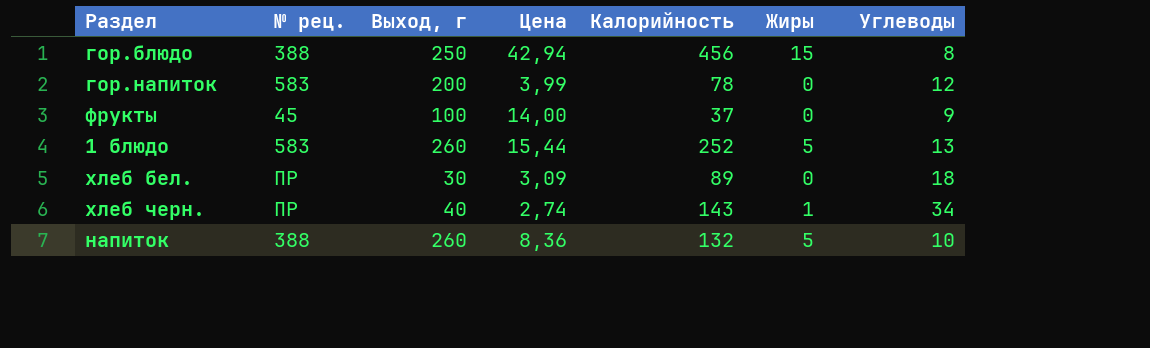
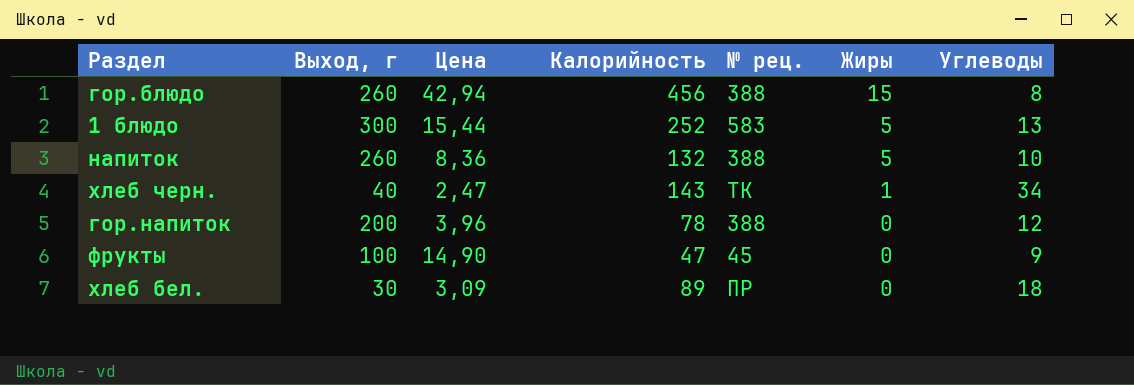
row order: none -> Жиры descending
column № рец. | position: 2 -> 5
гор.блюдо | Выход, г: 250 -> 260
1 блюдо | Выход, г: 260 -> 300
хлеб черн. | Цена: 2,74 -> 2,47
хлеб черн. | № рец.: ПР -> ТК
гор.напиток | Цена: 3,99 -> 3,96
гор.напиток | № рец.: 583 -> 388
фрукты | Цена: 14,00 -> 14,90
фрукты | Калорийность: 37 -> 47

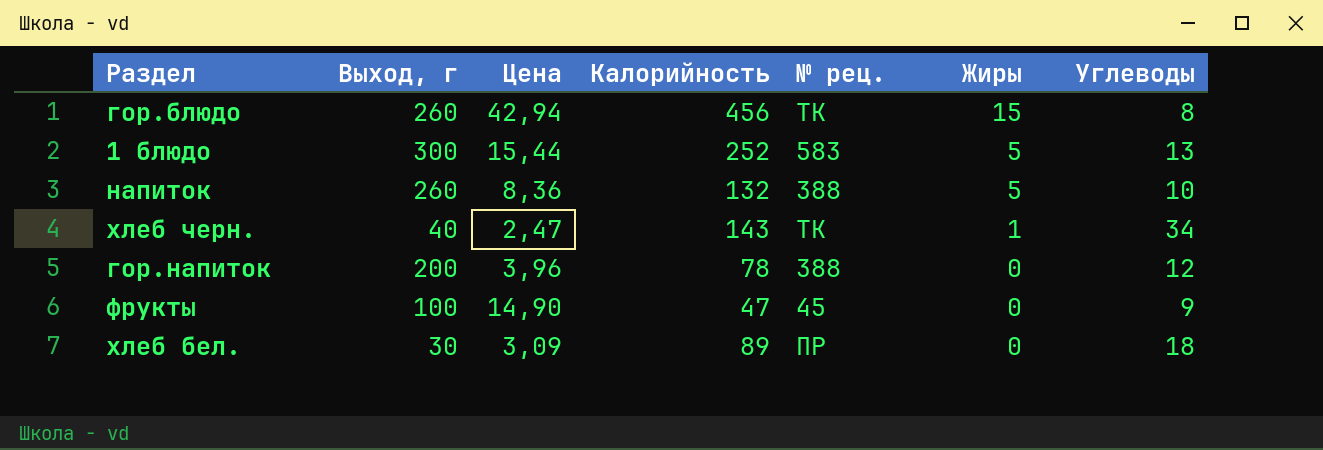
гор.блюдо | № рец.: 388 -> ТК

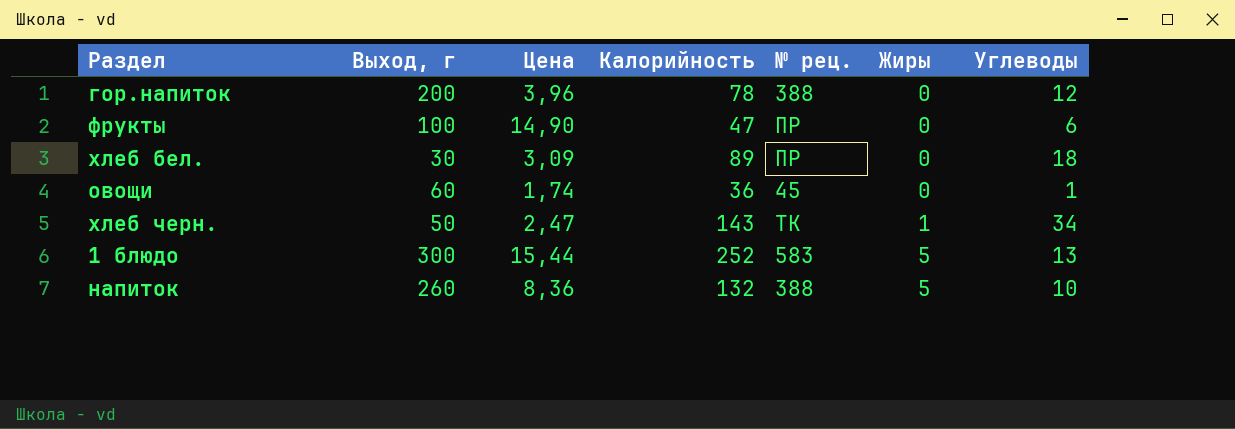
row order: Жиры descending -> Жиры ascending
row гор.блюдо: 260 | 42,94 | 456 | ТК | 15 | 8 -> none
фрукты | № рец.: 45 -> ПР
фрукты | Углеводы: 9 -> 6
row овощи: none -> 60 | 1,74 | 36 | 45 | 0 | 1
хлеб черн. | Выход, г: 40 -> 50

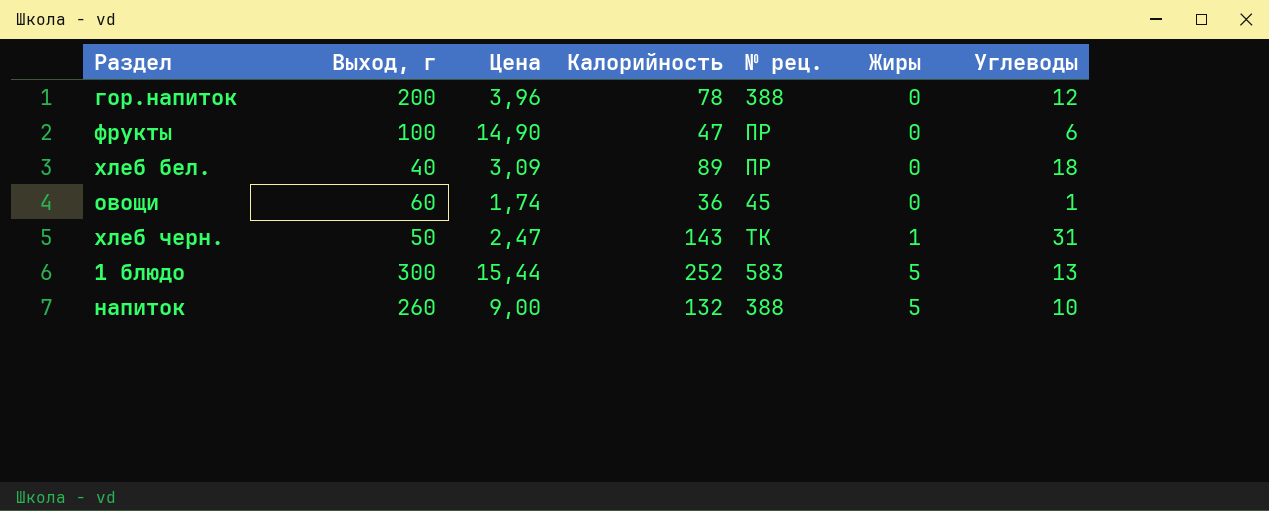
хлеб бел. | Выход, г: 30 -> 40
хлеб черн. | Углеводы: 34 -> 31
напиток | Цена: 8,36 -> 9,00

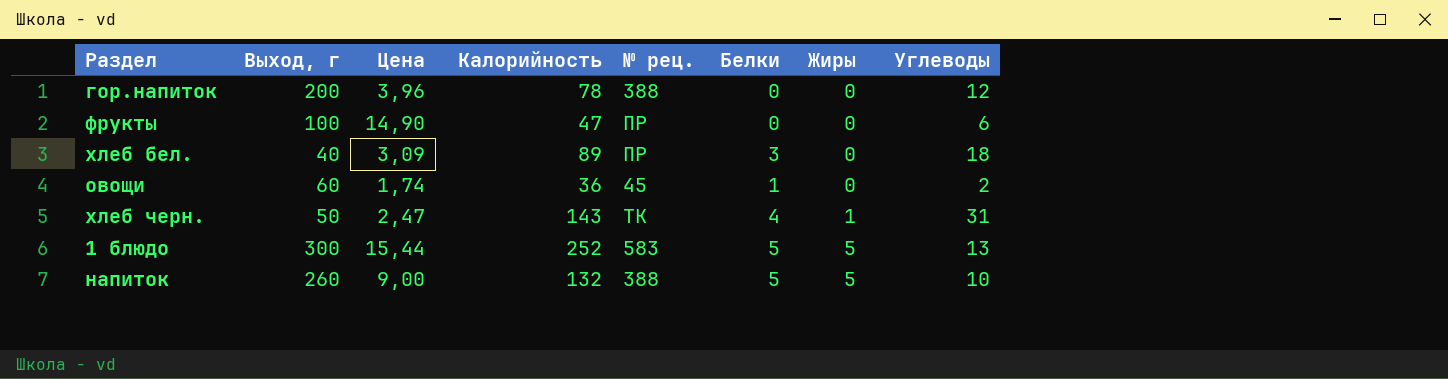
column Белки | position: none -> 6
овощи | Углеводы: 1 -> 2

